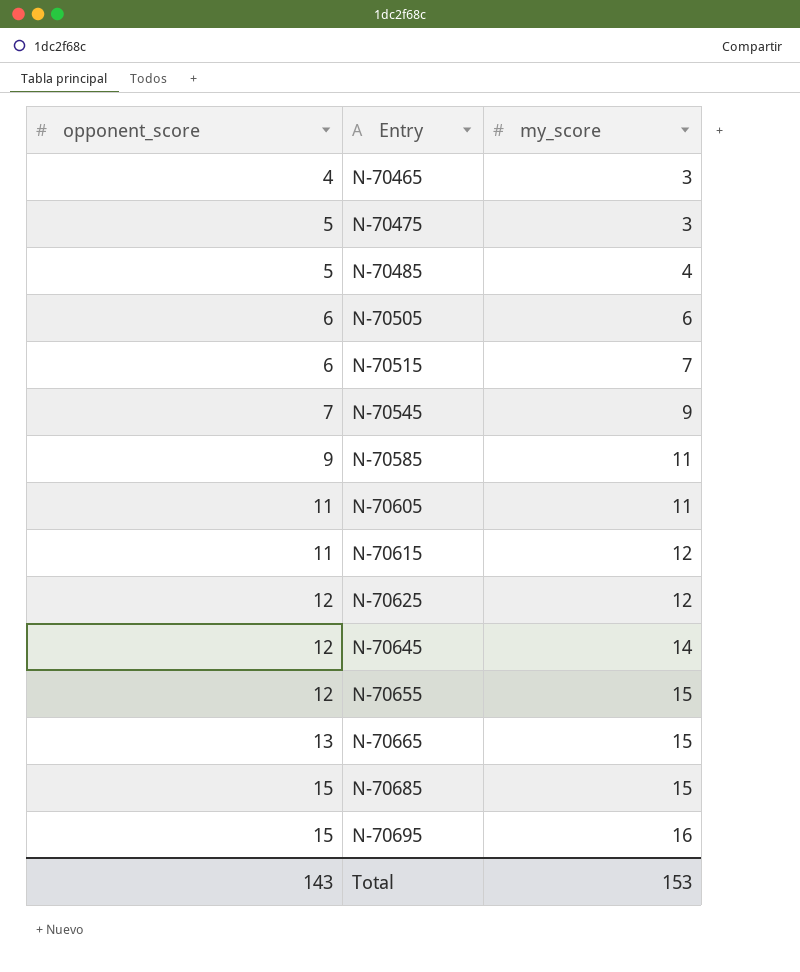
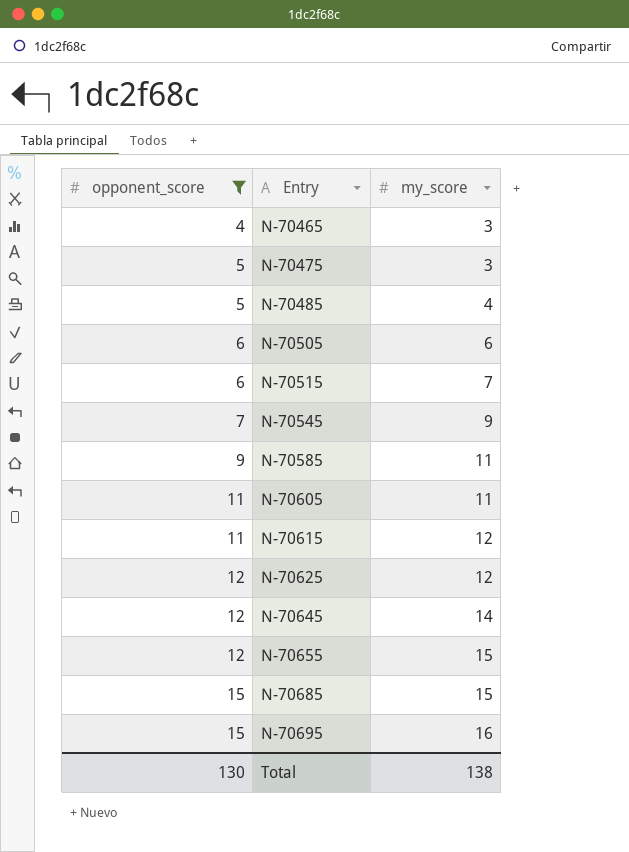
filter: none -> opponent_score != 13
Total | opponent_score: 143 -> 130
Total | my_score: 153 -> 138

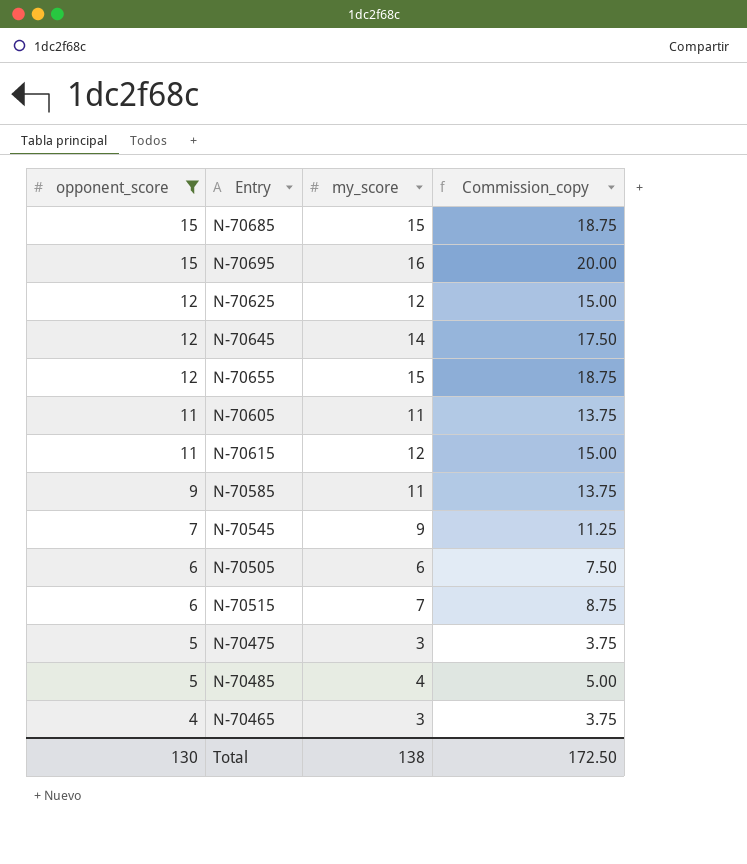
row order: opponent_score ascending -> opponent_score descending
column Commission_copy | formula: none -> [my_score] * 1.25

